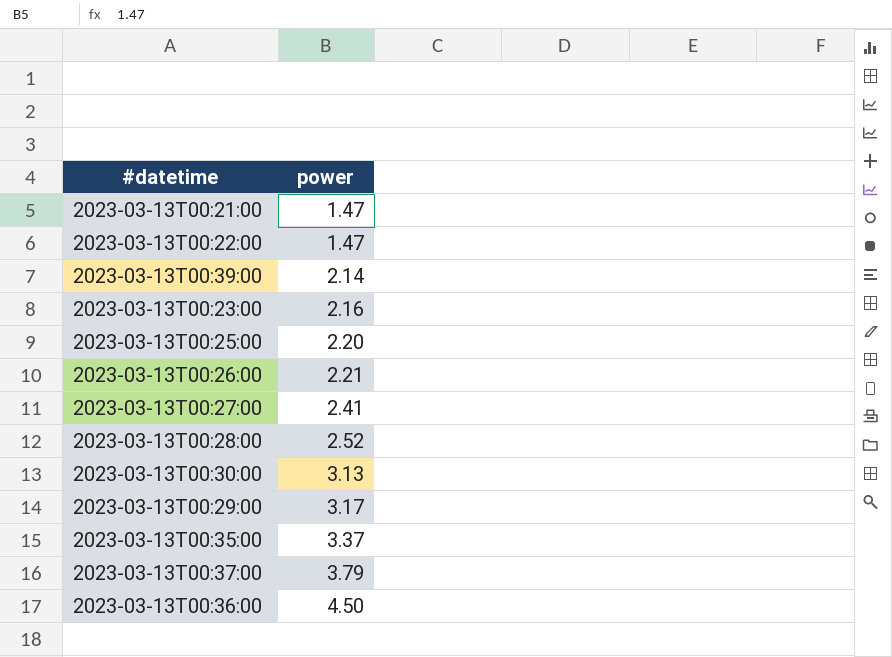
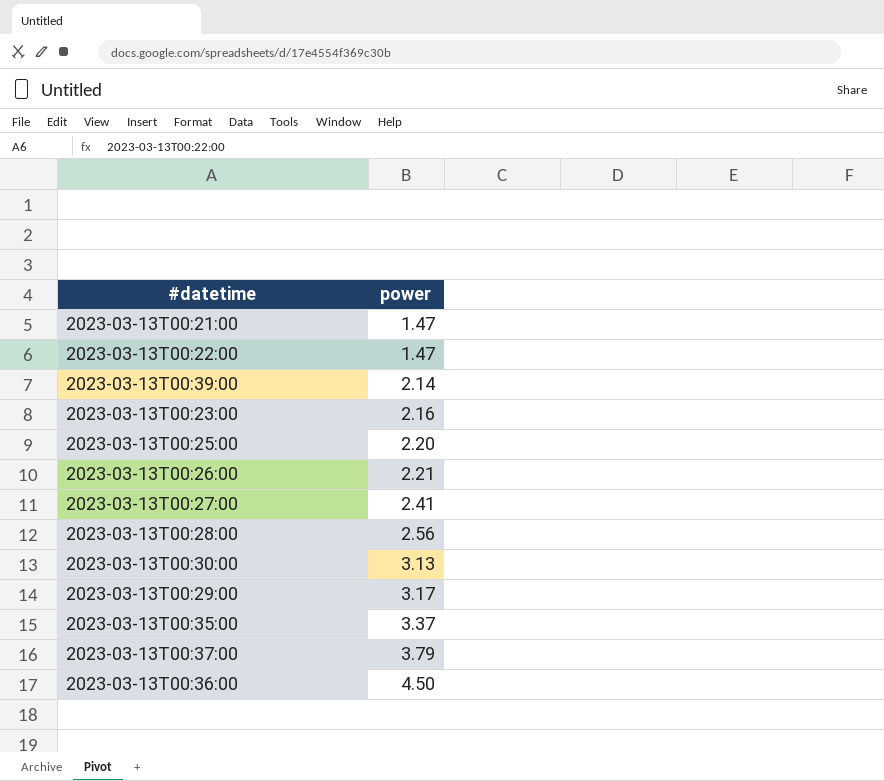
2023-03-13T00:28:00 | power: 2.52 -> 2.56

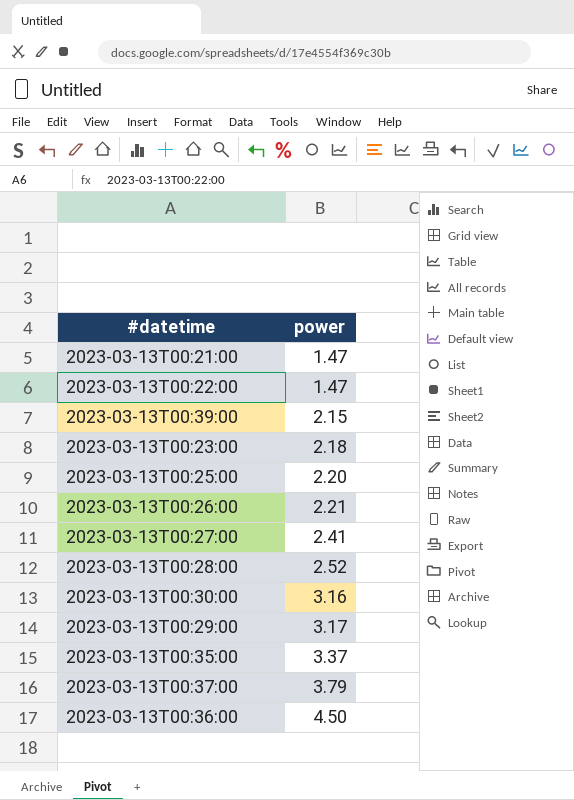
2023-03-13T00:39:00 | power: 2.14 -> 2.15
2023-03-13T00:23:00 | power: 2.16 -> 2.18
2023-03-13T00:28:00 | power: 2.56 -> 2.52
2023-03-13T00:30:00 | power: 3.13 -> 3.16

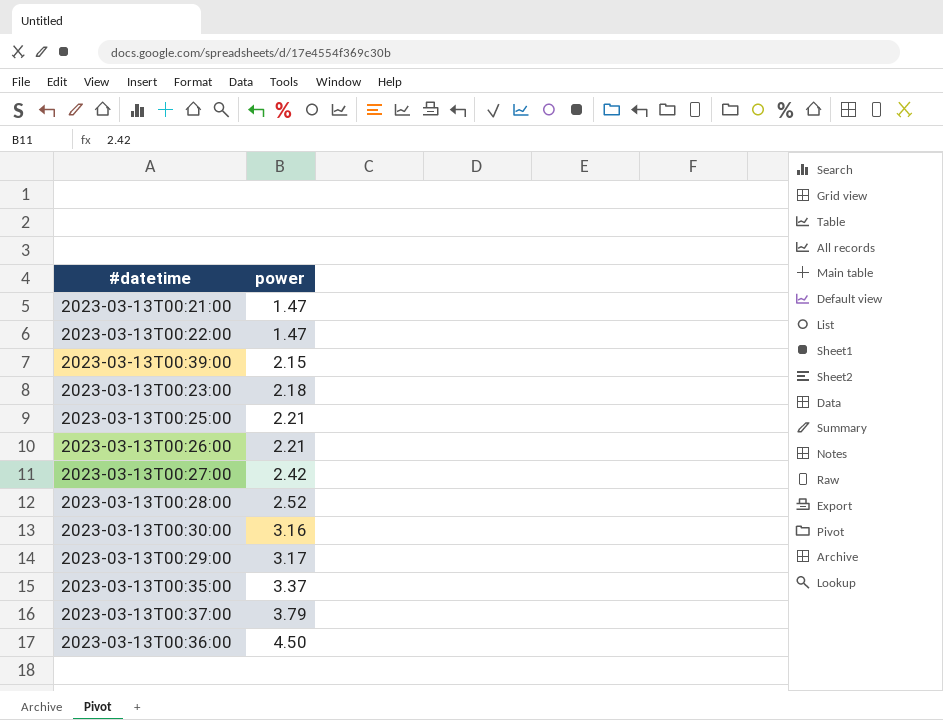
2023-03-13T00:25:00 | power: 2.20 -> 2.21
2023-03-13T00:27:00 | power: 2.41 -> 2.42

